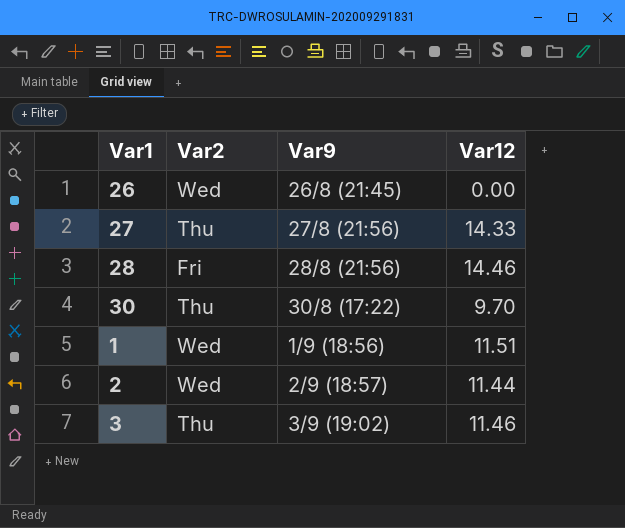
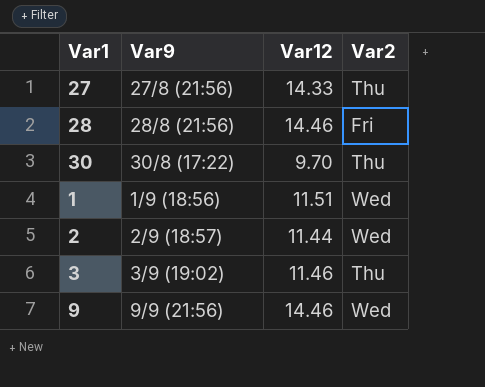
column Var2 | position: 2 -> 4
row 26: Wed | 26/8 (21:45) | 0.00 -> none
row 9: none -> 9/9 (21:56) | 14.46 | Wed

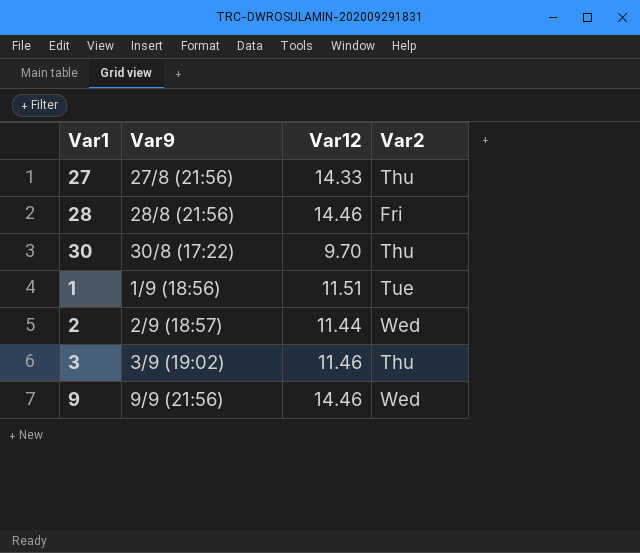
1 | Var2: Wed -> Tue

